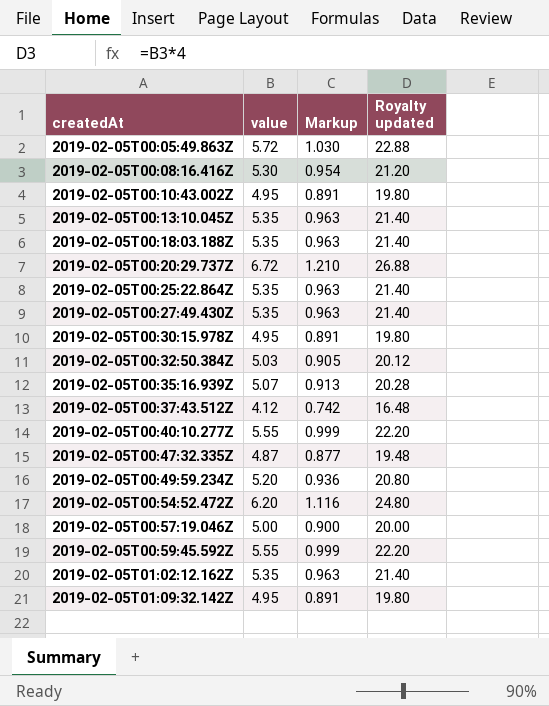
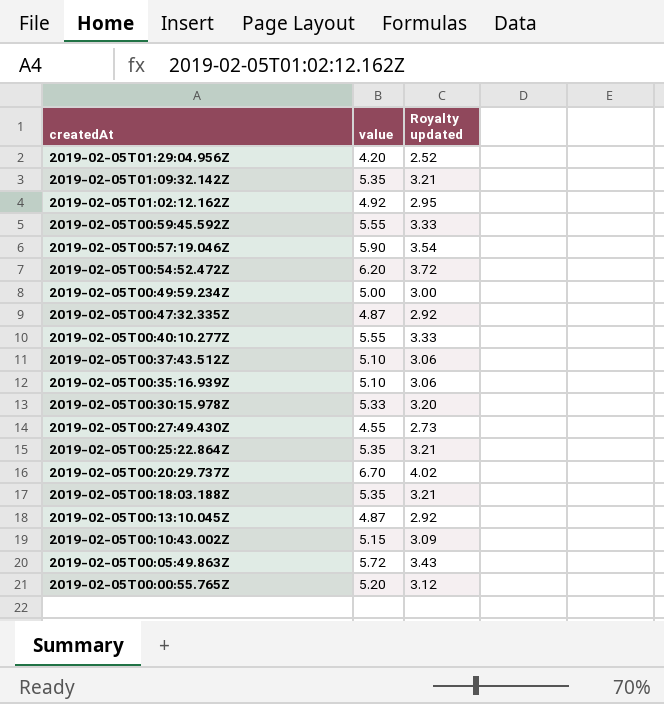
row order: createdAt ascending -> createdAt descending
column Markup | formula: [value] * 0.18 -> none
column Royalty updated | formula: [value] * 4 -> [value] * 0.6
row 2019-02-05T00:08:16.416Z: 5.30 | 0.954 | 21.20 -> none
row 2019-02-05T00:32:50.384Z: 5.03 | 0.905 | 20.12 -> none
row 2019-02-05T01:29:04.956Z: none -> 4.20 | 2.52
2019-02-05T01:09:32.142Z | value: 4.95 -> 5.35
2019-02-05T01:02:12.162Z | value: 5.35 -> 4.92
2019-02-05T00:57:19.046Z | value: 5.00 -> 5.90
2019-02-05T00:49:59.234Z | value: 5.20 -> 5.00
2019-02-05T00:37:43.512Z | value: 4.12 -> 5.10
2019-02-05T00:35:16.939Z | value: 5.07 -> 5.10
2019-02-05T00:30:15.978Z | value: 4.95 -> 5.33
2019-02-05T00:27:49.430Z | value: 5.35 -> 4.55
2019-02-05T00:20:29.737Z | value: 6.72 -> 6.70
2019-02-05T00:13:10.045Z | value: 5.35 -> 4.87
2019-02-05T00:10:43.002Z | value: 4.95 -> 5.15
row 2019-02-05T00:00:55.765Z: none -> 5.20 | 3.12

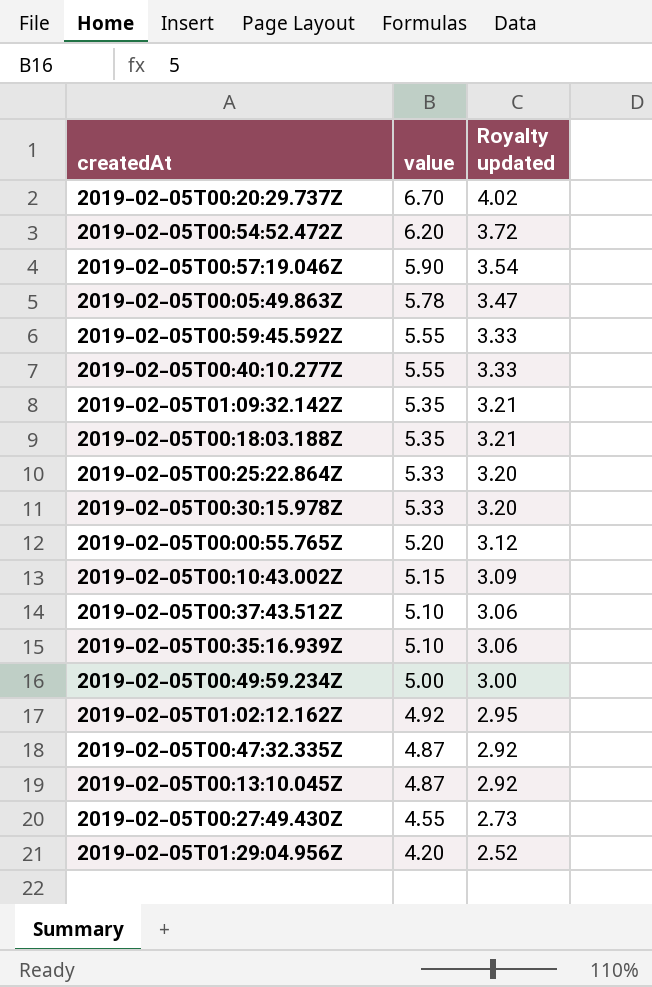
row order: createdAt descending -> value descending
2019-02-05T00:05:49.863Z | value: 5.72 -> 5.78
2019-02-05T00:05:49.863Z | Royalty updated: 3.43 -> 3.47
2019-02-05T00:25:22.864Z | value: 5.35 -> 5.33
2019-02-05T00:25:22.864Z | Royalty updated: 3.21 -> 3.20

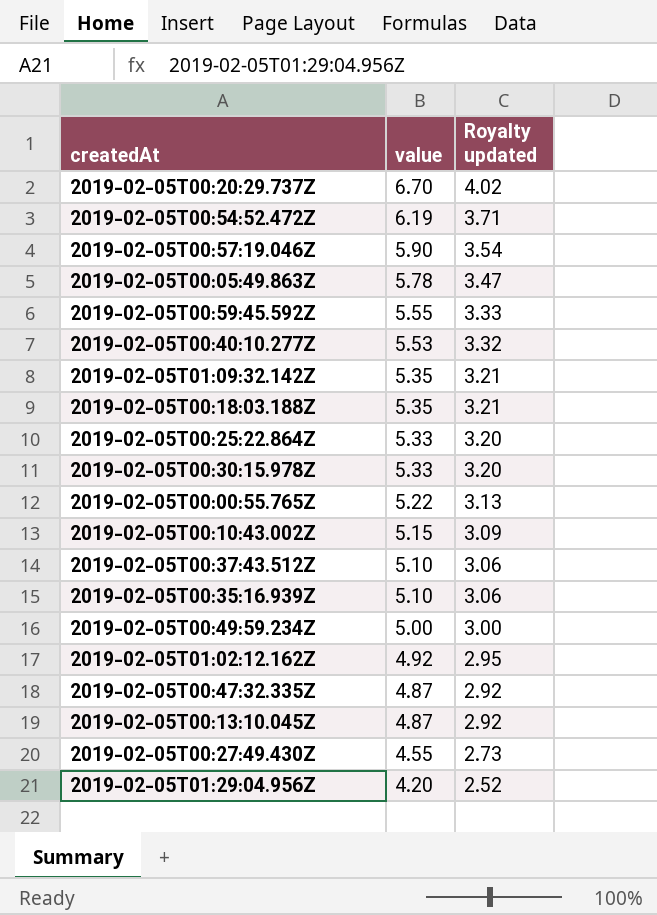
2019-02-05T00:54:52.472Z | value: 6.20 -> 6.19
2019-02-05T00:54:52.472Z | Royalty updated: 3.72 -> 3.71
2019-02-05T00:40:10.277Z | value: 5.55 -> 5.53
2019-02-05T00:40:10.277Z | Royalty updated: 3.33 -> 3.32
2019-02-05T00:00:55.765Z | value: 5.20 -> 5.22
2019-02-05T00:00:55.765Z | Royalty updated: 3.12 -> 3.13

